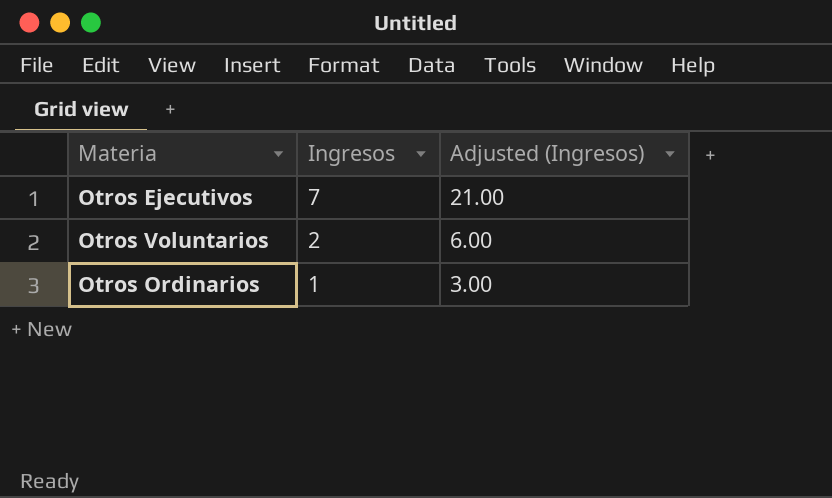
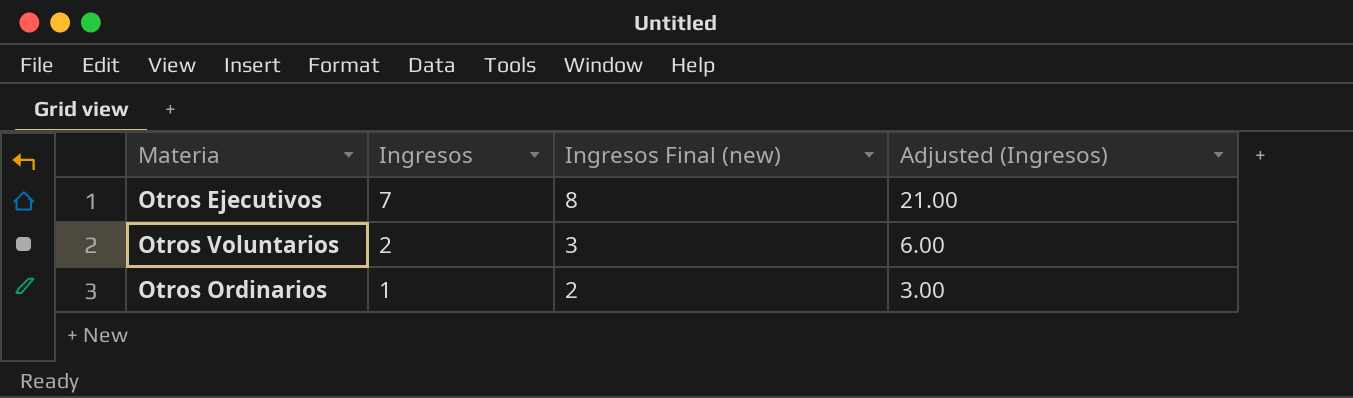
column Ingresos Final (new) | formula: none -> [Ingresos] + 1

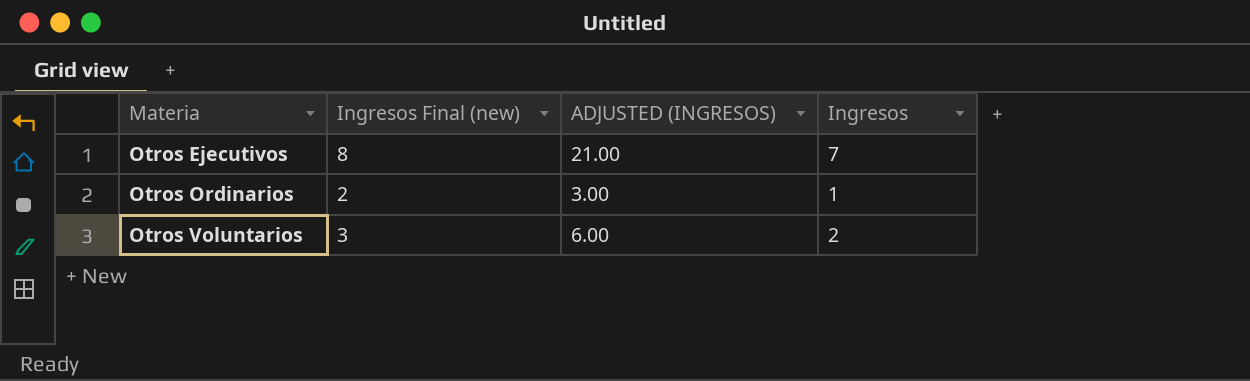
row order: Ingresos descending -> Materia ascending
column name: Adjusted (Ingresos) -> ADJUSTED (INGRESOS)
column Ingresos | position: 2 -> 4

